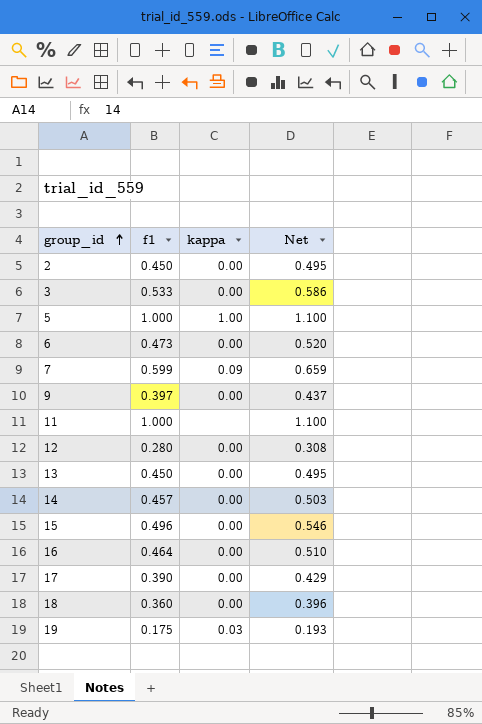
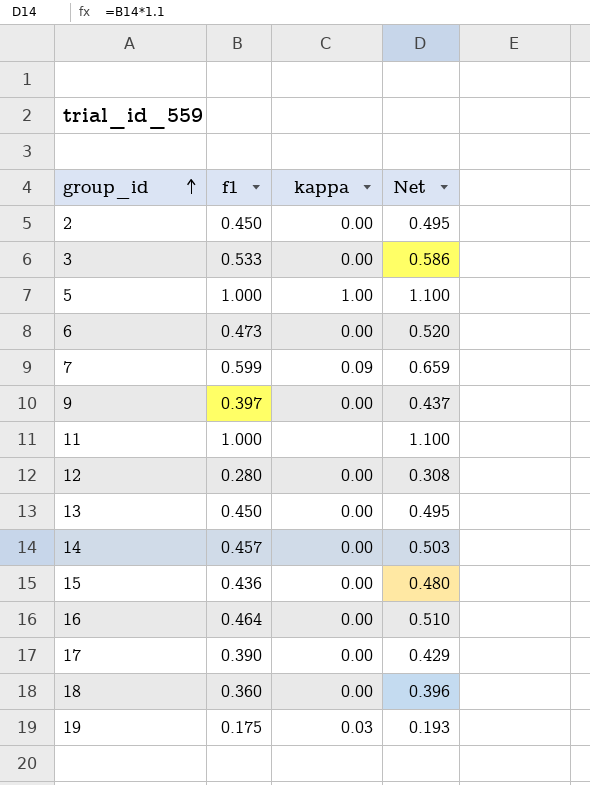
15 | f1: 0.496 -> 0.436
15 | Net: 0.546 -> 0.480

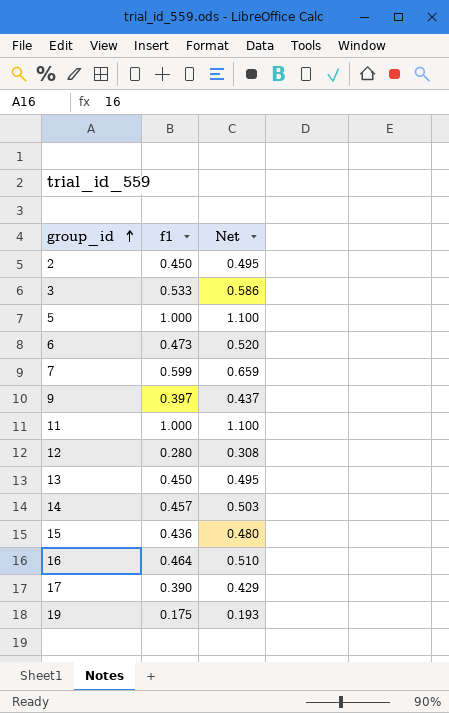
column kappa | position: 3 -> none
row 18: 0.360 | 0.00 | 0.396 -> none

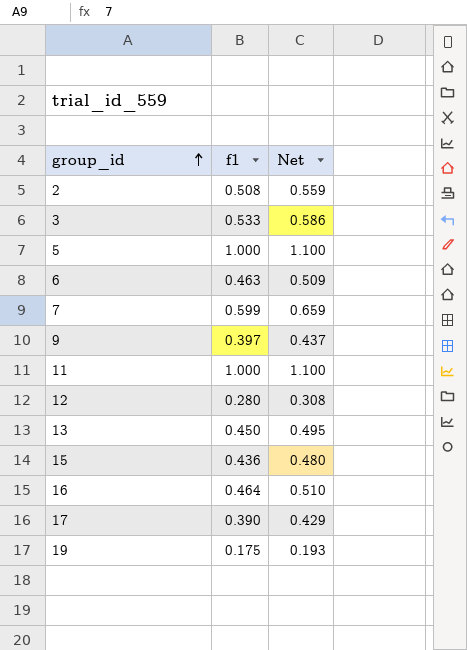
row 14: 0.457 | 0.503 -> none
2 | f1: 0.450 -> 0.508
2 | Net: 0.495 -> 0.559
6 | f1: 0.473 -> 0.463
6 | Net: 0.520 -> 0.509

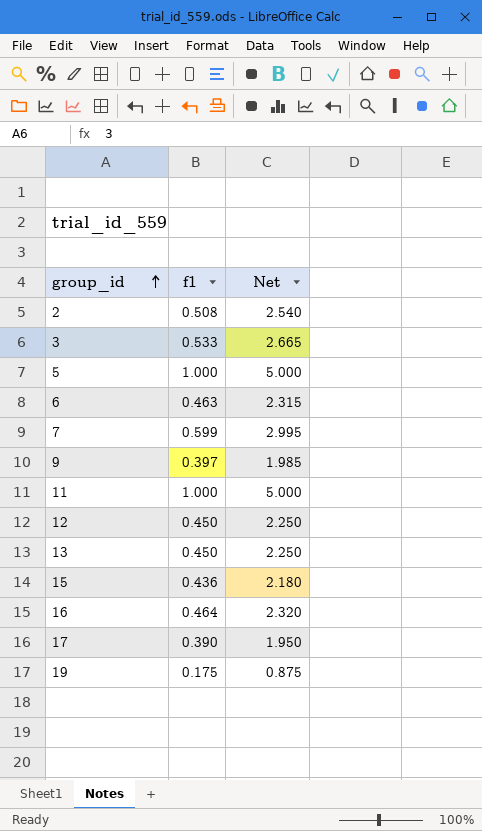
column Net | formula: [f1] * 1.1 -> [f1] * 5
12 | f1: 0.280 -> 0.450

